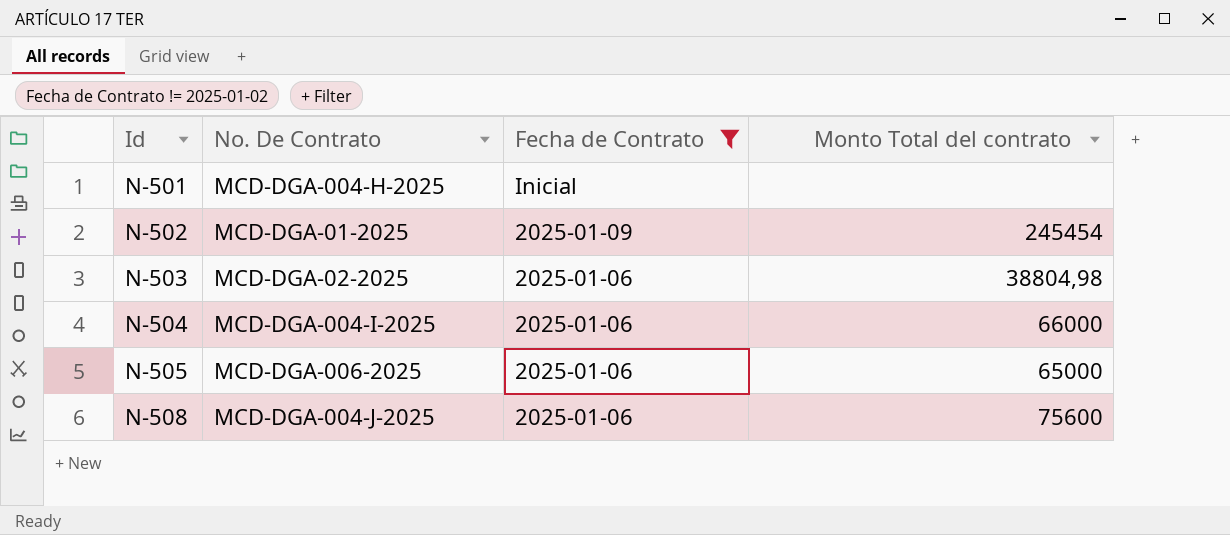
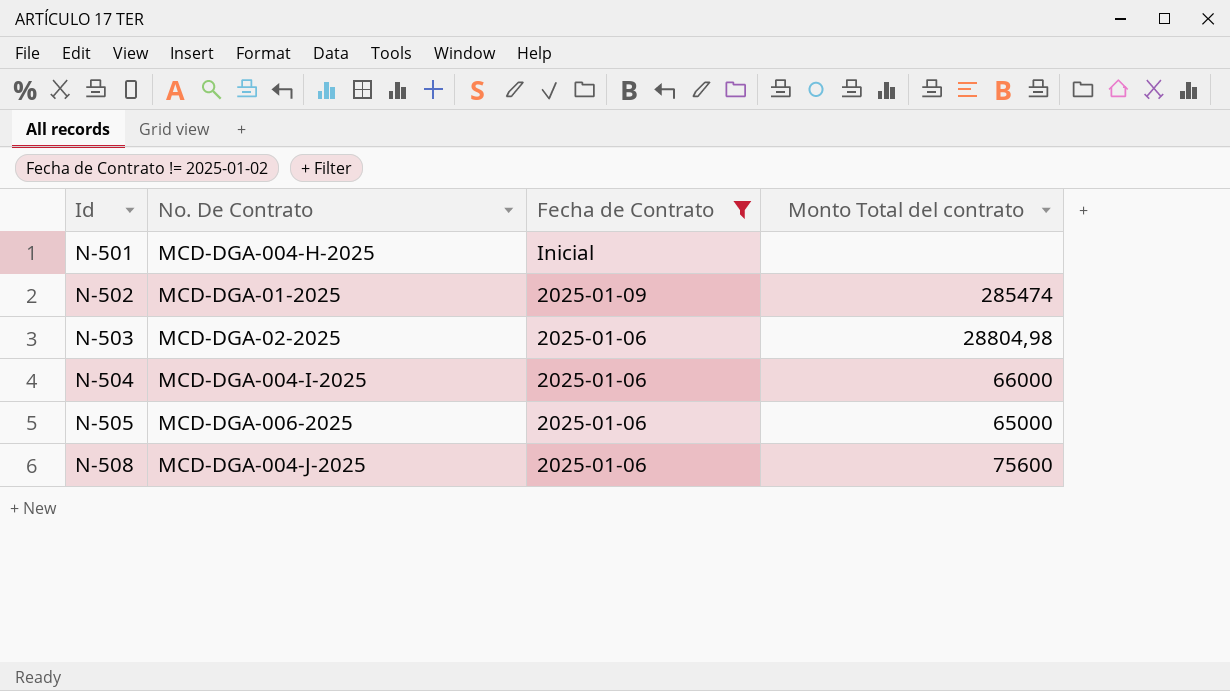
N-502 | Monto Total del contrato: 245454 -> 285474
N-503 | Monto Total del contrato: 38804,98 -> 28804,98

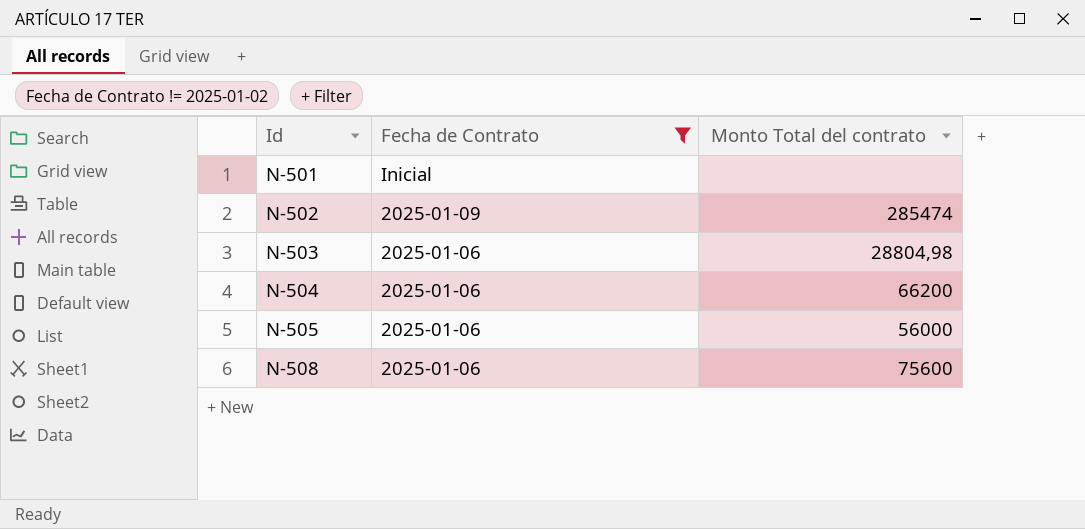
column No. De Contrato | position: 2 -> none
N-504 | Monto Total del contrato: 66000 -> 66200
N-505 | Monto Total del contrato: 65000 -> 56000

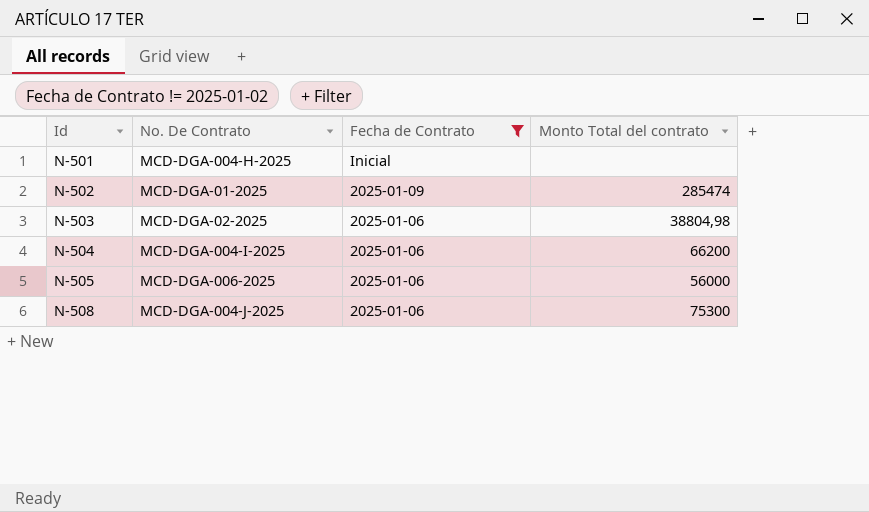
column No. De Contrato | position: none -> 2
N-503 | Monto Total del contrato: 28804,98 -> 38804,98
N-508 | Monto Total del contrato: 75600 -> 75300

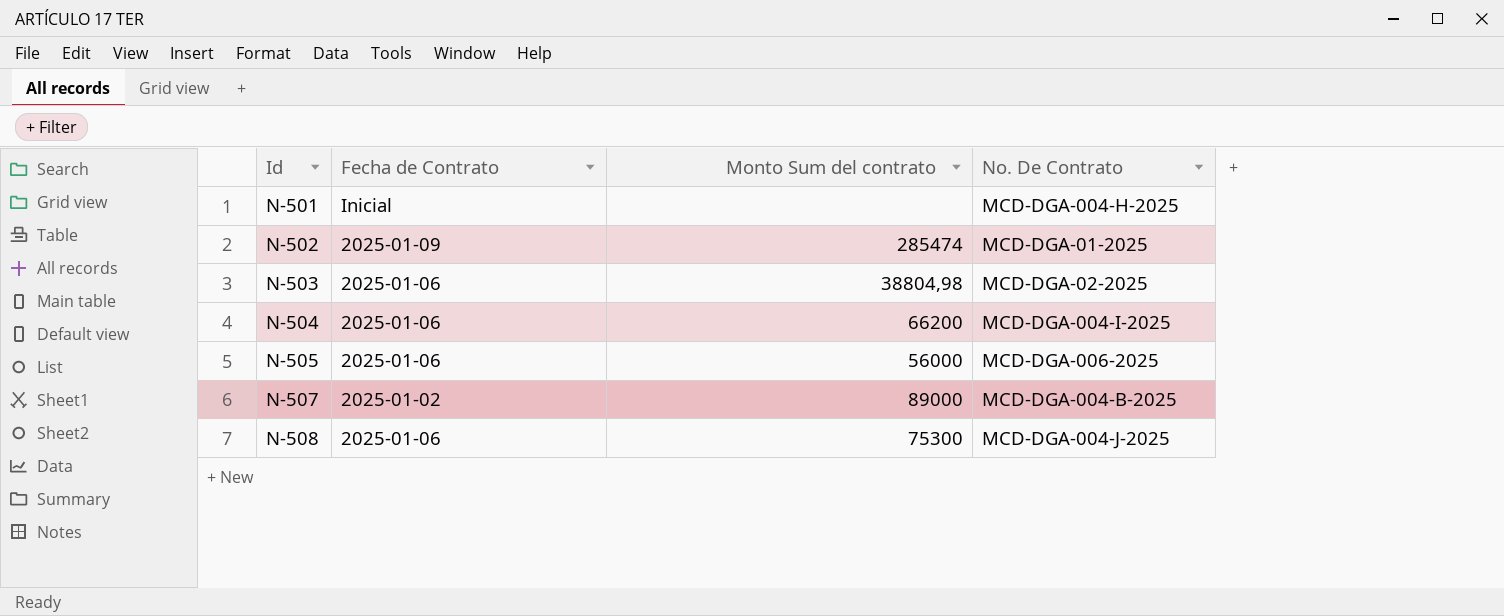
filter: Fecha de Contrato != 2025-01-02 -> none
column name: Monto Total del contrato -> Monto Sum del contrato
column No. De Contrato | position: 2 -> 4

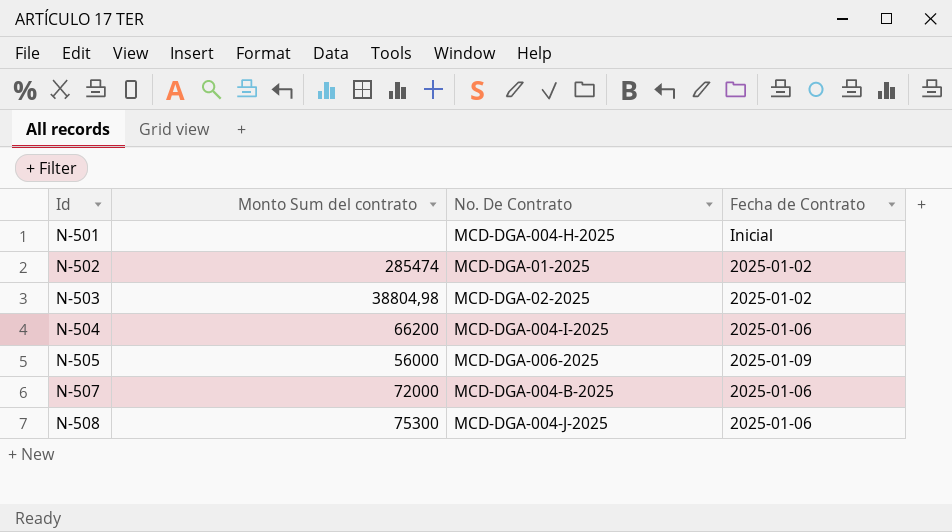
column Fecha de Contrato | position: 2 -> 4
N-502 | Fecha de Contrato: 2025-01-09 -> 2025-01-02
N-503 | Fecha de Contrato: 2025-01-06 -> 2025-01-02
N-505 | Fecha de Contrato: 2025-01-06 -> 2025-01-09
N-507 | Monto Sum del contrato: 89000 -> 72000
N-507 | Fecha de Contrato: 2025-01-02 -> 2025-01-06

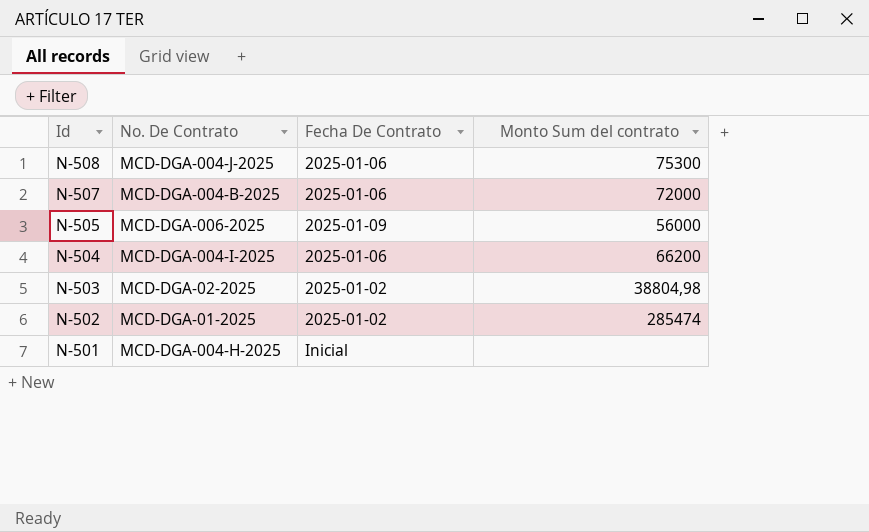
row order: Id ascending -> Id descending
column name: Fecha de Contrato -> Fecha De Contrato
column Monto Sum del contrato | position: 2 -> 4

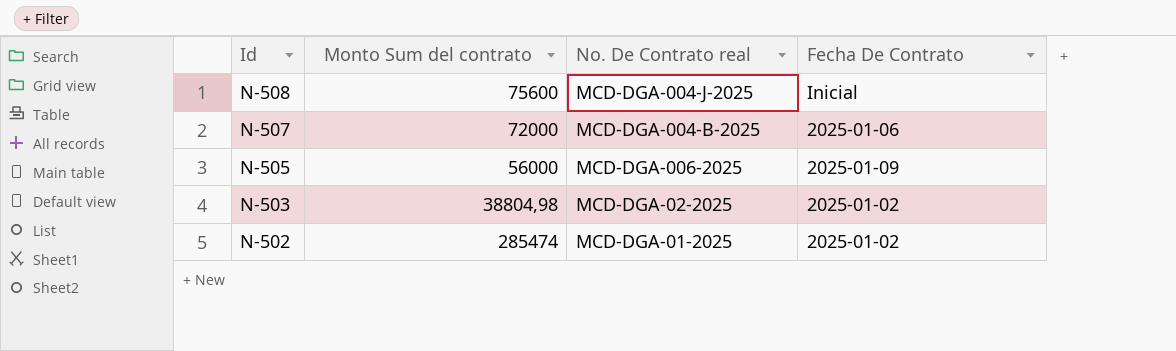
column Monto Sum del contrato | position: 4 -> 2
column name: No. De Contrato -> No. De Contrato real
row N-504: MCD-DGA-004-I-2025 | 2025-01-06 | 66200 -> none
row N-501: MCD-DGA-004-H-2025 | Inicial | none -> none
N-508 | Monto Sum del contrato: 75300 -> 75600
N-508 | Fecha De Contrato: 2025-01-06 -> Inicial

